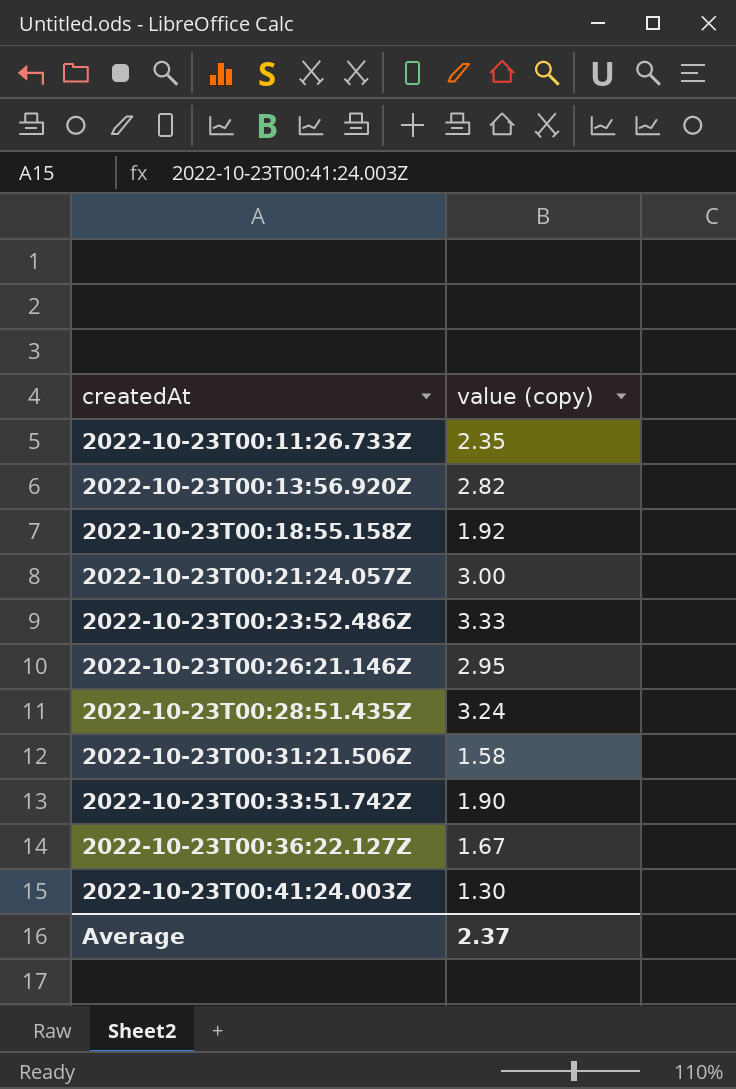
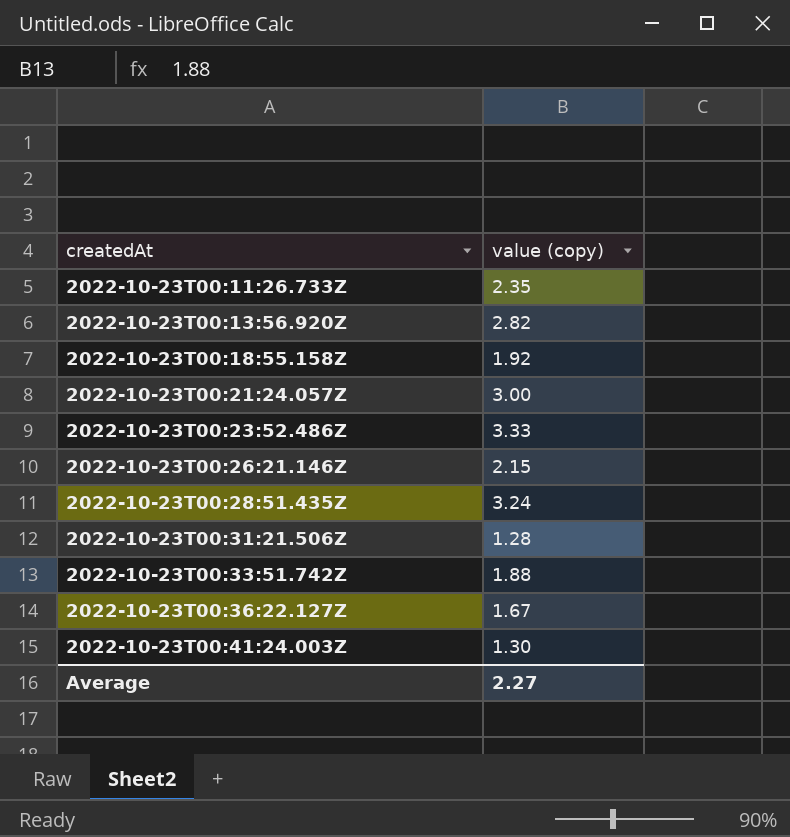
2022-10-23T00:26:21.146Z | value (copy): 2.95 -> 2.15
2022-10-23T00:31:21.506Z | value (copy): 1.58 -> 1.28
2022-10-23T00:33:51.742Z | value (copy): 1.90 -> 1.88
Average | value (copy): 2.37 -> 2.27

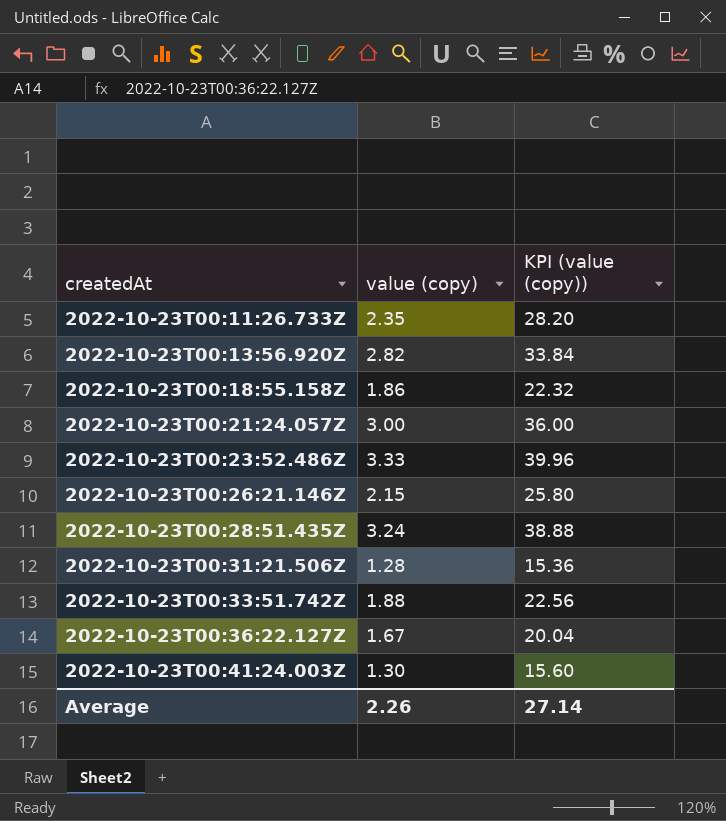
column KPI (value (copy)) | formula: none -> [value (copy)] * 12
2022-10-23T00:18:55.158Z | value (copy): 1.92 -> 1.86
Average | value (copy): 2.27 -> 2.26

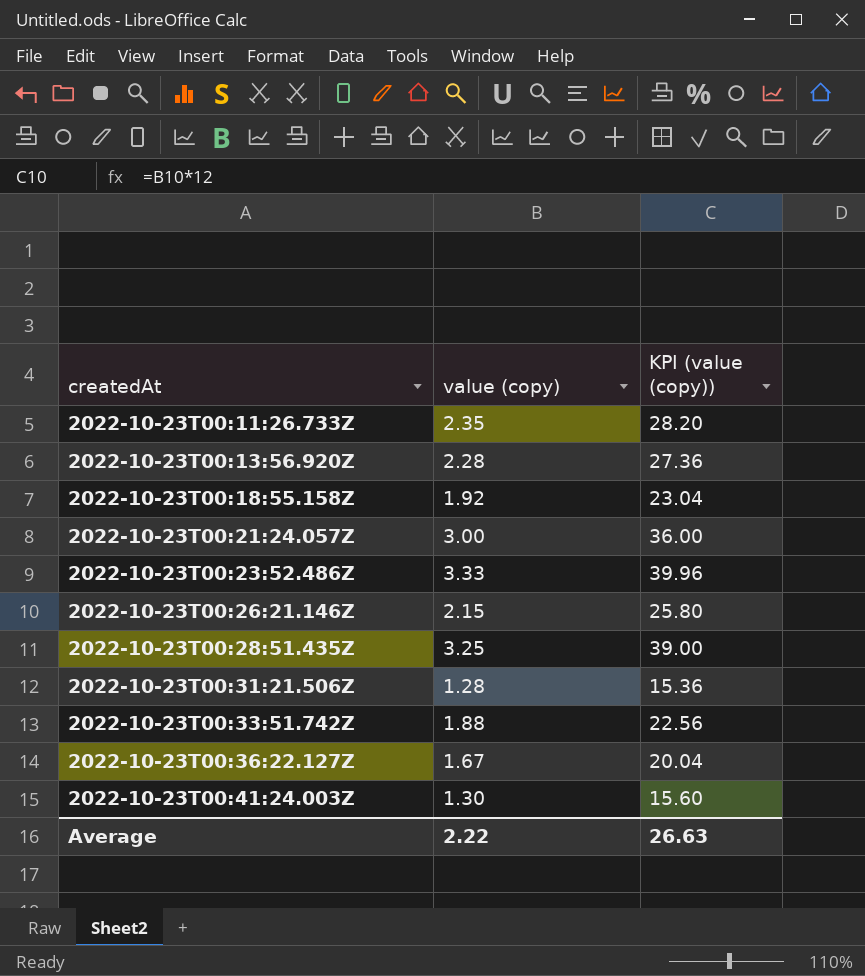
2022-10-23T00:13:56.920Z | value (copy): 2.82 -> 2.28
2022-10-23T00:13:56.920Z | KPI (value (copy)): 33.84 -> 27.36
2022-10-23T00:18:55.158Z | value (copy): 1.86 -> 1.92
2022-10-23T00:18:55.158Z | KPI (value (copy)): 22.32 -> 23.04
2022-10-23T00:28:51.435Z | value (copy): 3.24 -> 3.25
2022-10-23T00:28:51.435Z | KPI (value (copy)): 38.88 -> 39.00
Average | value (copy): 2.26 -> 2.22
Average | KPI (value (copy)): 27.14 -> 26.63

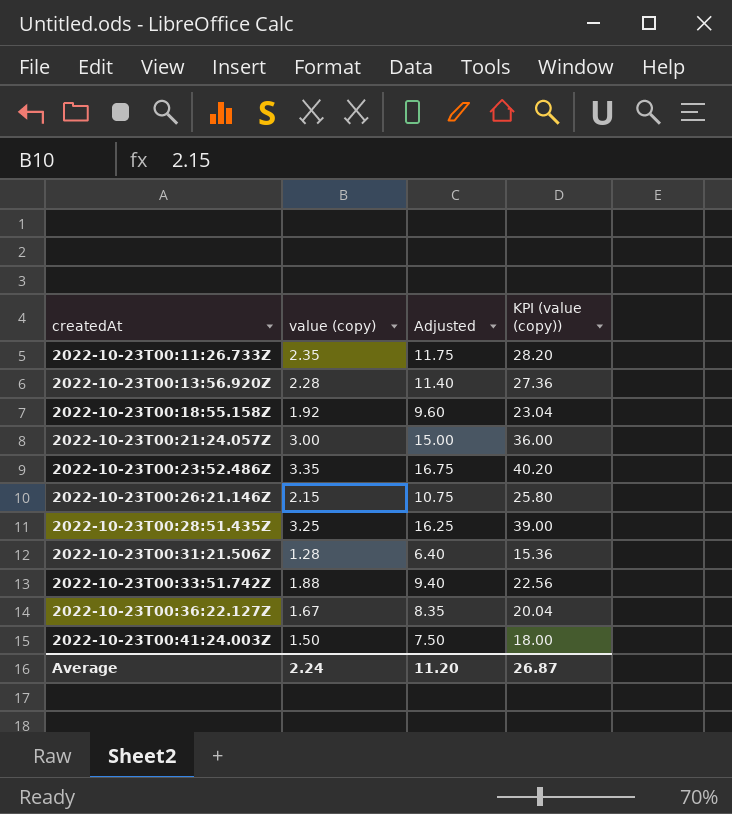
column Adjusted | formula: none -> [value (copy)] * 5
2022-10-23T00:23:52.486Z | value (copy): 3.33 -> 3.35
2022-10-23T00:23:52.486Z | KPI (value (copy)): 39.96 -> 40.20
2022-10-23T00:41:24.003Z | value (copy): 1.30 -> 1.50
2022-10-23T00:41:24.003Z | KPI (value (copy)): 15.60 -> 18.00
Average | value (copy): 2.22 -> 2.24
Average | KPI (value (copy)): 26.63 -> 26.87

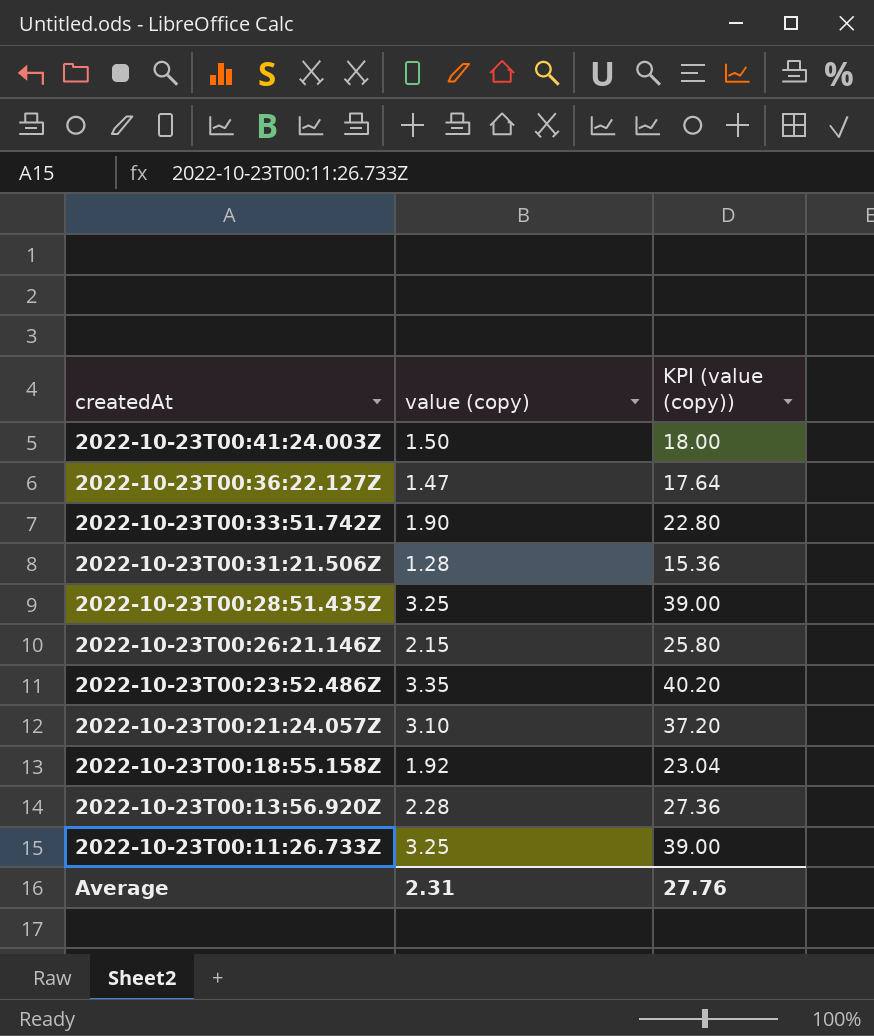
row order: createdAt ascending -> createdAt descending
column Adjusted | formula: [value (copy)] * 5 -> none
2022-10-23T00:36:22.127Z | value (copy): 1.67 -> 1.47
2022-10-23T00:36:22.127Z | KPI (value (copy)): 20.04 -> 17.64
2022-10-23T00:33:51.742Z | value (copy): 1.88 -> 1.90
2022-10-23T00:33:51.742Z | KPI (value (copy)): 22.56 -> 22.80
2022-10-23T00:21:24.057Z | value (copy): 3.00 -> 3.10
2022-10-23T00:21:24.057Z | KPI (value (copy)): 36.00 -> 37.20
2022-10-23T00:11:26.733Z | value (copy): 2.35 -> 3.25
2022-10-23T00:11:26.733Z | KPI (value (copy)): 28.20 -> 39.00
Average | value (copy): 2.24 -> 2.31
Average | KPI (value (copy)): 26.87 -> 27.76

